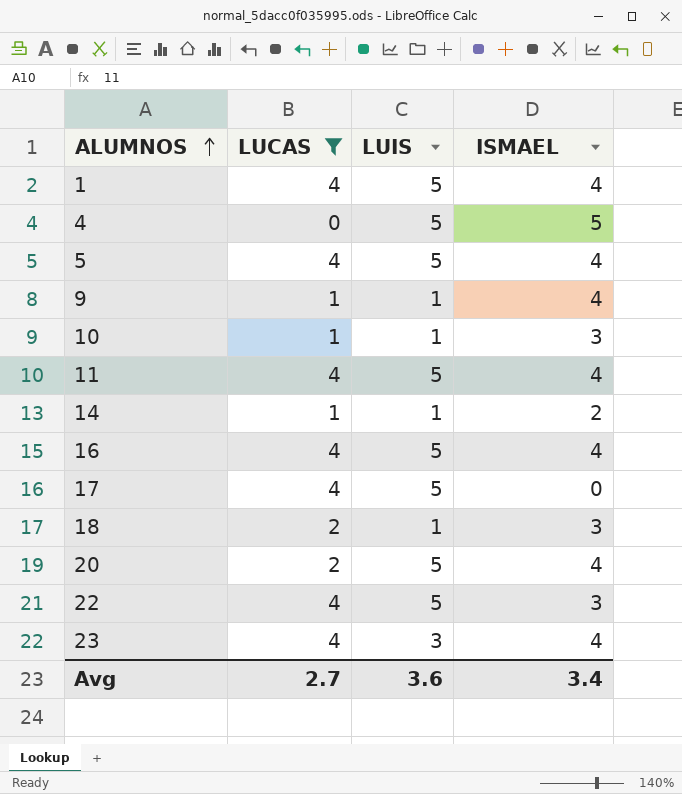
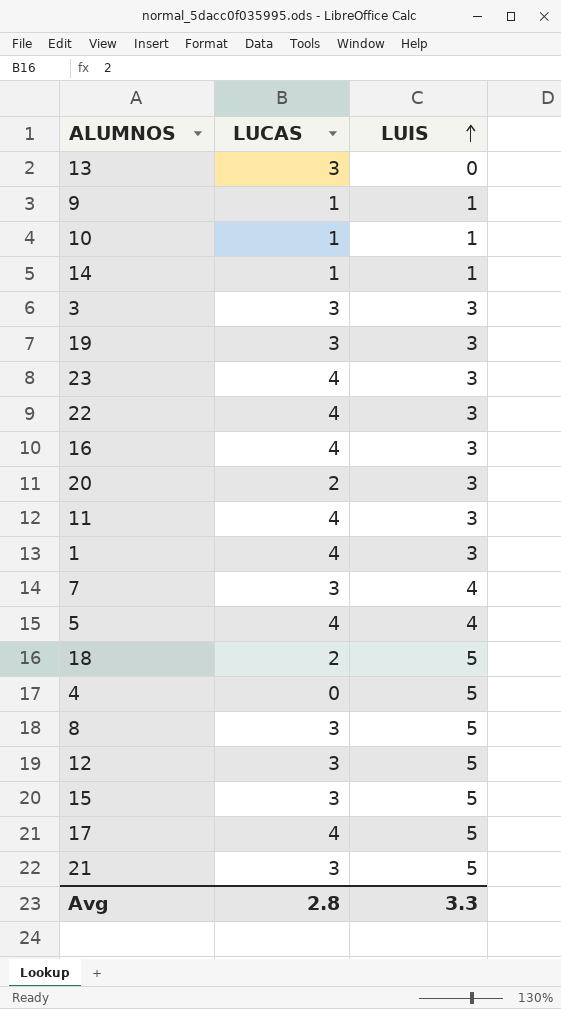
filter: LUCAS != 3 -> none
row order: ALUMNOS ascending -> LUIS ascending
column ISMAEL | position: 4 -> none
22 | LUIS: 5 -> 3
16 | LUIS: 5 -> 3
20 | LUIS: 5 -> 3
11 | LUIS: 5 -> 3
1 | LUIS: 5 -> 3
5 | LUIS: 5 -> 4
18 | LUIS: 1 -> 5
Avg | LUCAS: 2.7 -> 2.8
Avg | LUIS: 3.6 -> 3.3

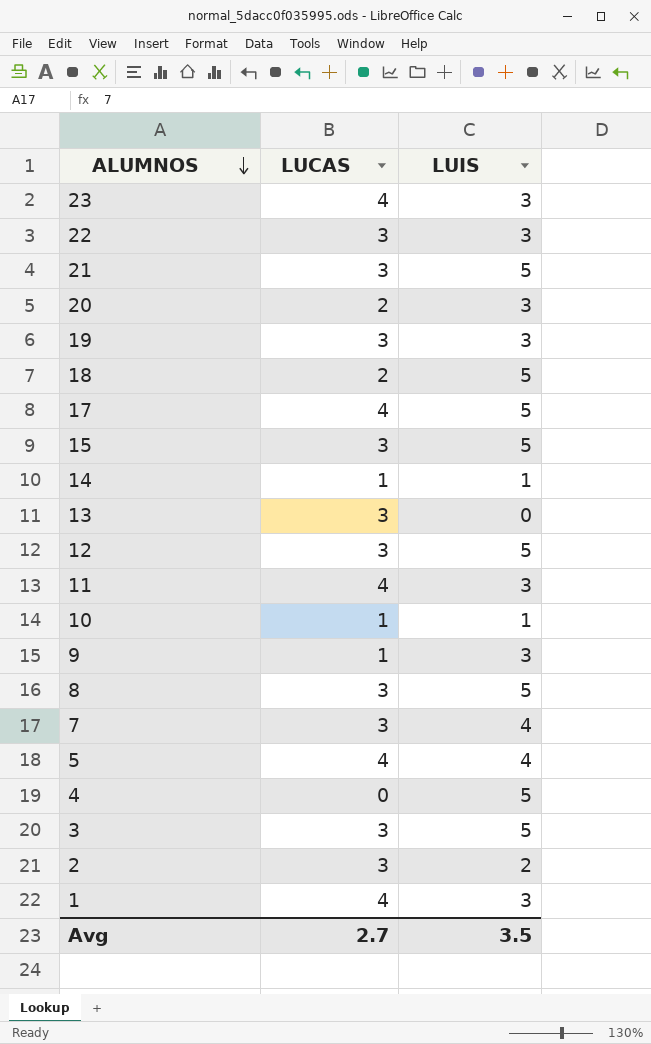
row order: LUIS ascending -> ALUMNOS descending
row 16: 4 | 3 -> none
22 | LUCAS: 4 -> 3
9 | LUIS: 1 -> 3
3 | LUIS: 3 -> 5
row 2: none -> 3 | 2
Avg | LUCAS: 2.8 -> 2.7
Avg | LUIS: 3.3 -> 3.5

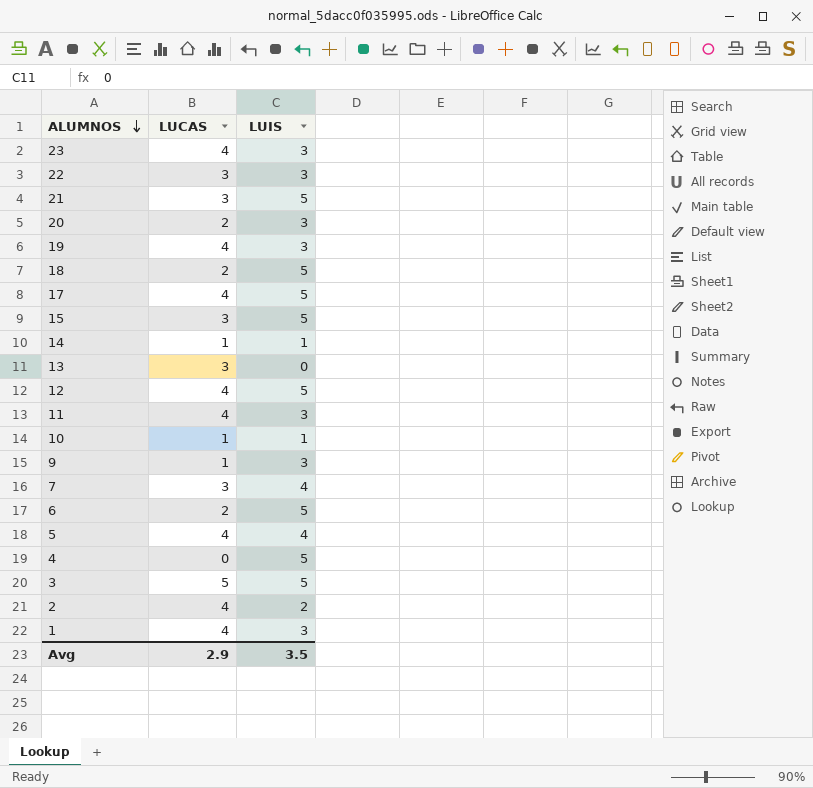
row 8: 3 | 5 -> none
19 | LUCAS: 3 -> 4
12 | LUCAS: 3 -> 4
row 6: none -> 2 | 5
3 | LUCAS: 3 -> 5
2 | LUCAS: 3 -> 4
Avg | LUCAS: 2.7 -> 2.9

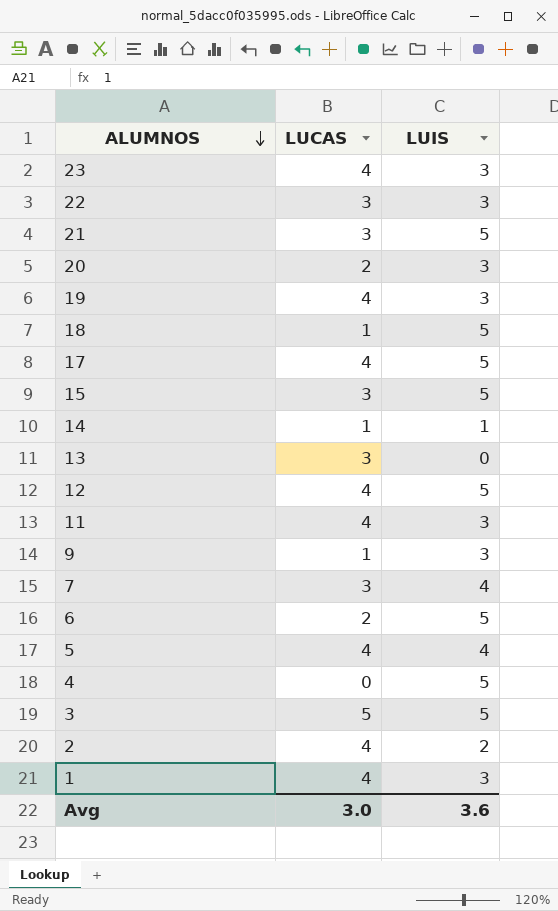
row 10: 1 | 1 -> none
18 | LUCAS: 2 -> 1
Avg | LUCAS: 2.9 -> 3.0
Avg | LUIS: 3.5 -> 3.6

